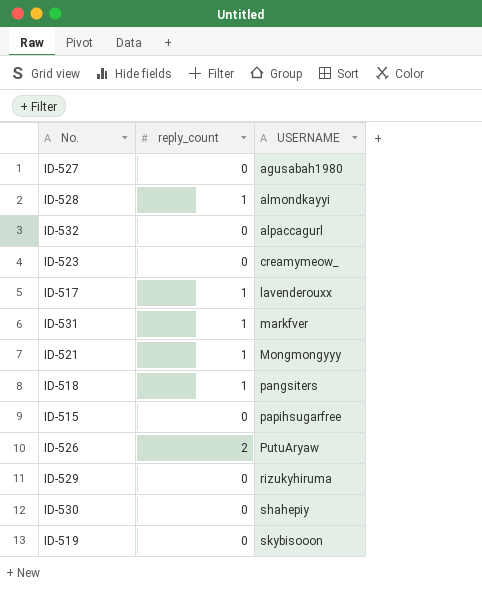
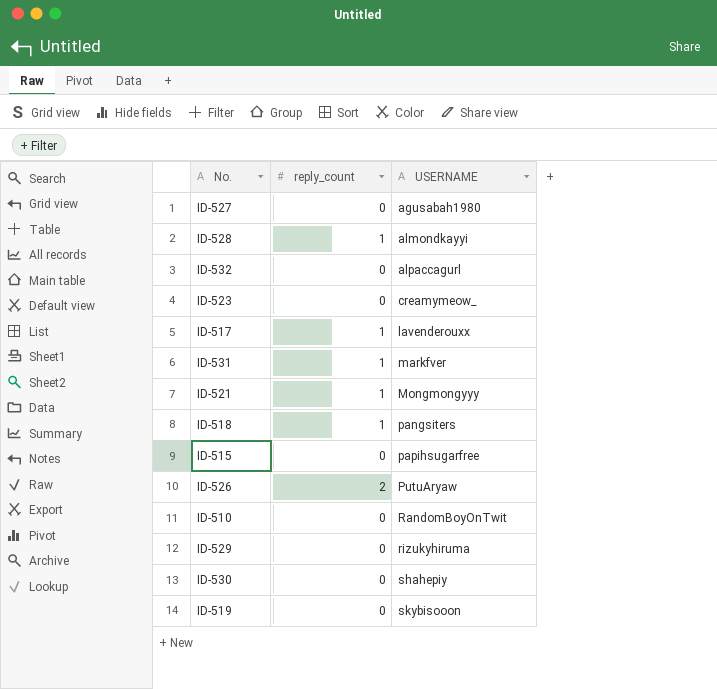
row ID-510: none -> 0 | RandomBoyOnTwit

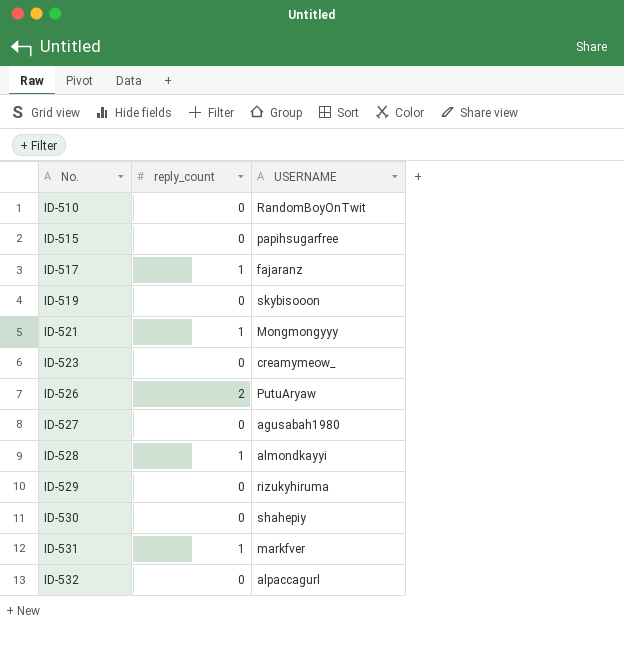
row order: USERNAME ascending -> No. ascending
row ID-518: 1 | pangsiters -> none
ID-517 | USERNAME: lavenderouxx -> fajaranz

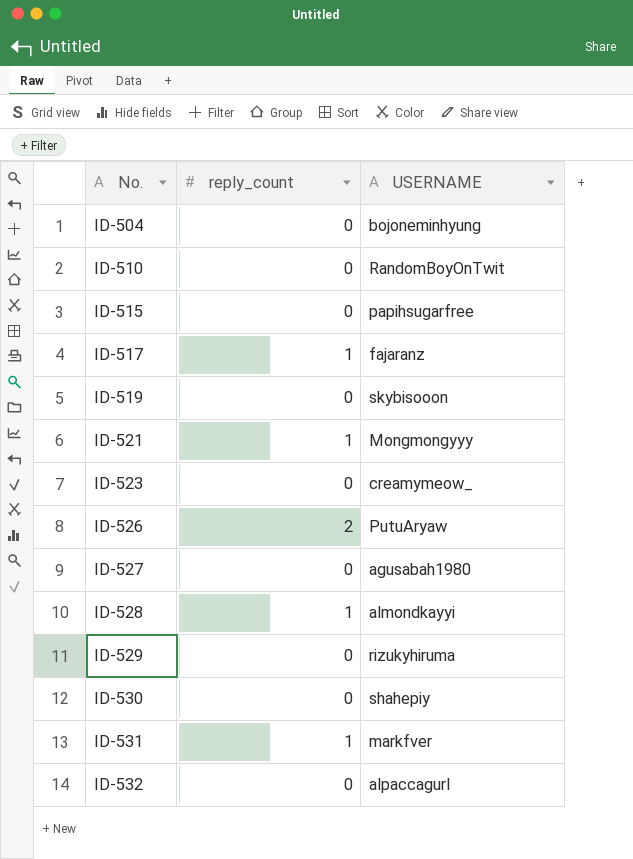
row ID-504: none -> 0 | bojoneminhyung

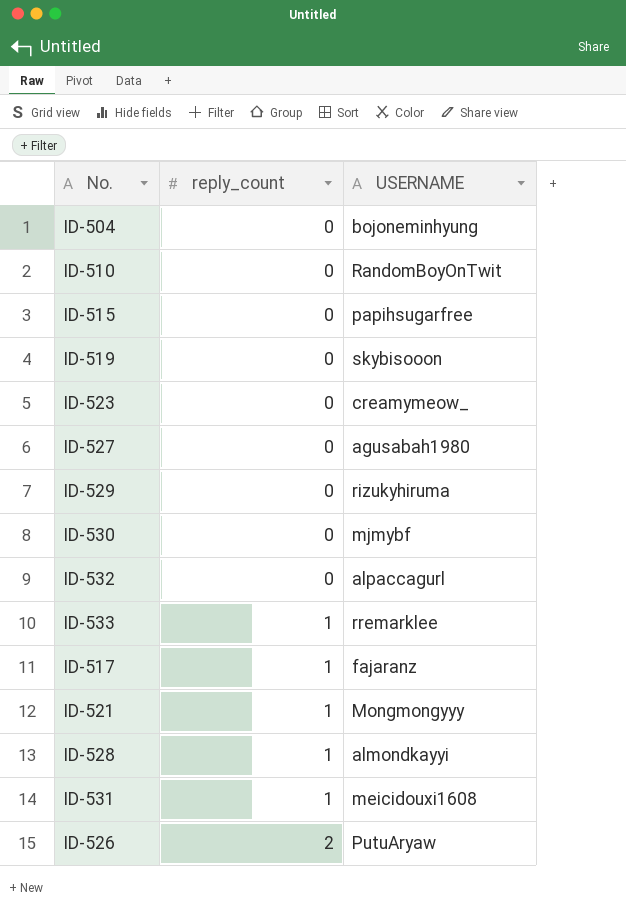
row order: No. ascending -> reply_count ascending
ID-530 | USERNAME: shahepiy -> mjmybf
row ID-533: none -> 1 | rremarklee
ID-531 | USERNAME: markfver -> meicidouxi1608

